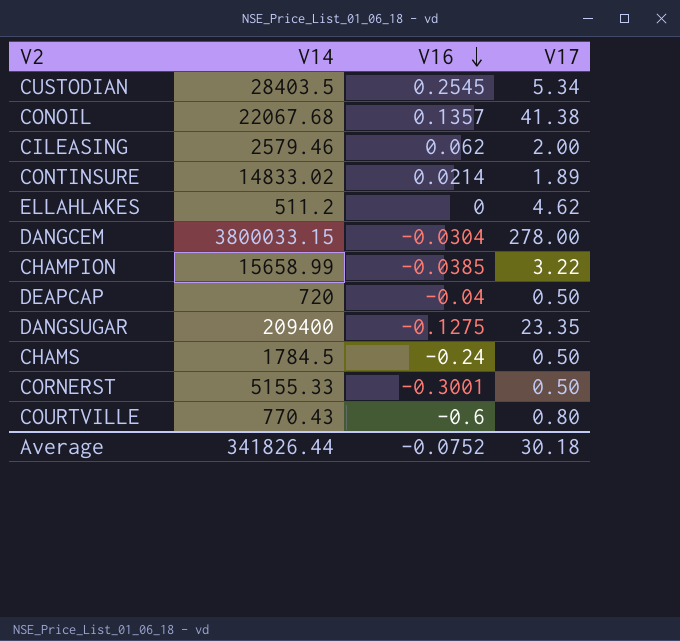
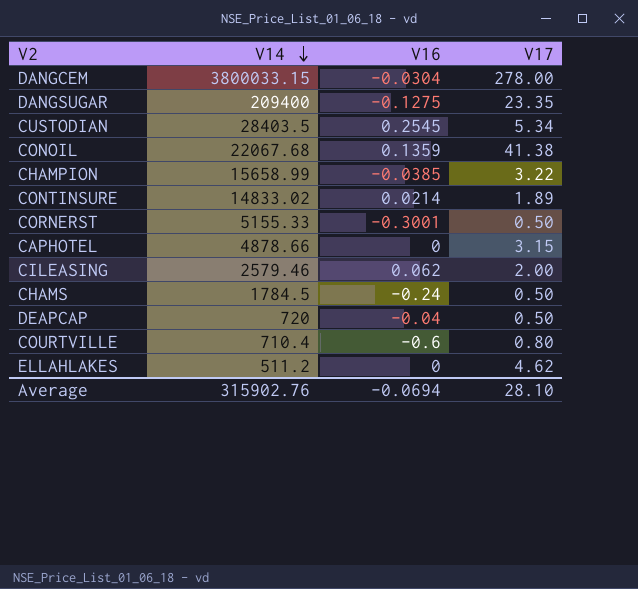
row order: V16 descending -> V14 descending
CONOIL | V16: 0.1357 -> 0.1359
row CAPHOTEL: none -> 4878.66 | 0 | 3.15
COURTVILLE | V14: 770.43 -> 710.4
Average | V14: 341826.44 -> 315902.76
Average | V16: -0.0752 -> -0.0694
Average | V17: 30.18 -> 28.10

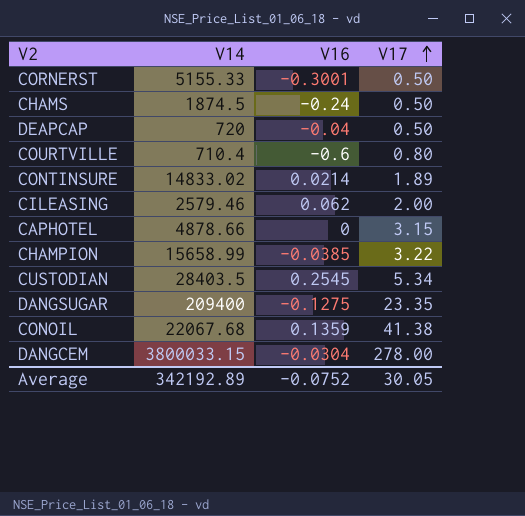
row order: V14 descending -> V17 ascending
row ELLAHLAKES: 511.2 | 0 | 4.62 -> none
CHAMS | V14: 1784.5 -> 1874.5
Average | V14: 315902.76 -> 342192.89
Average | V16: -0.0694 -> -0.0752
Average | V17: 28.10 -> 30.05

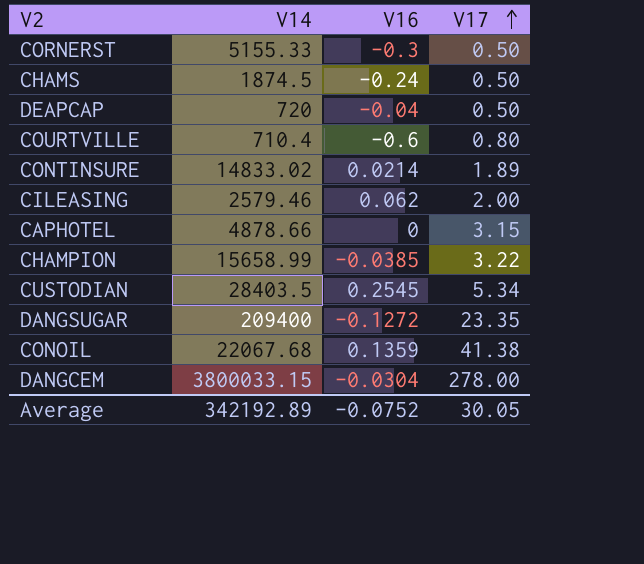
CORNERST | V16: -0.3001 -> -0.3
DANGSUGAR | V16: -0.1275 -> -0.1272

